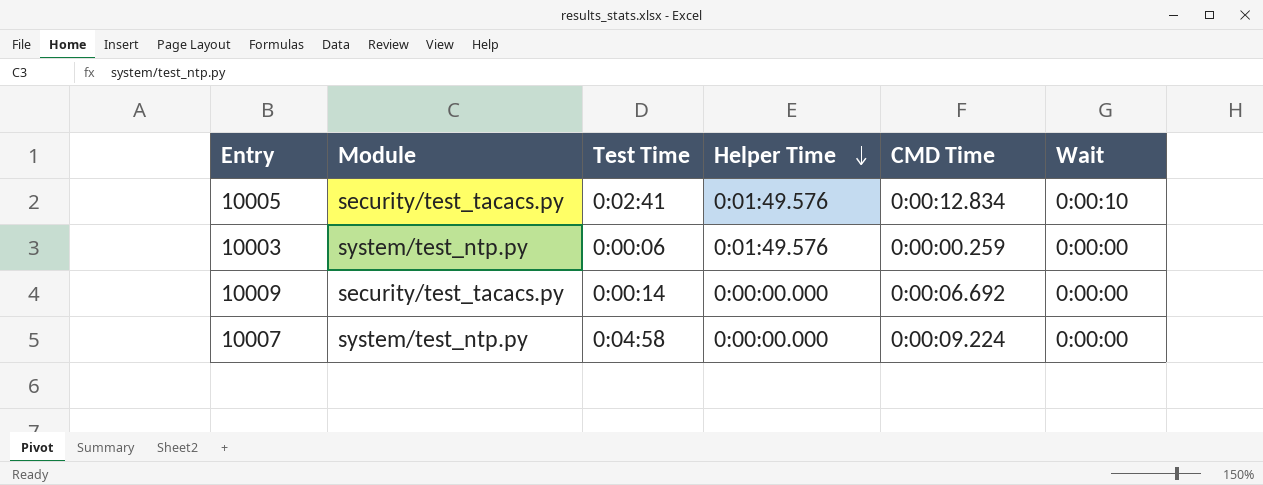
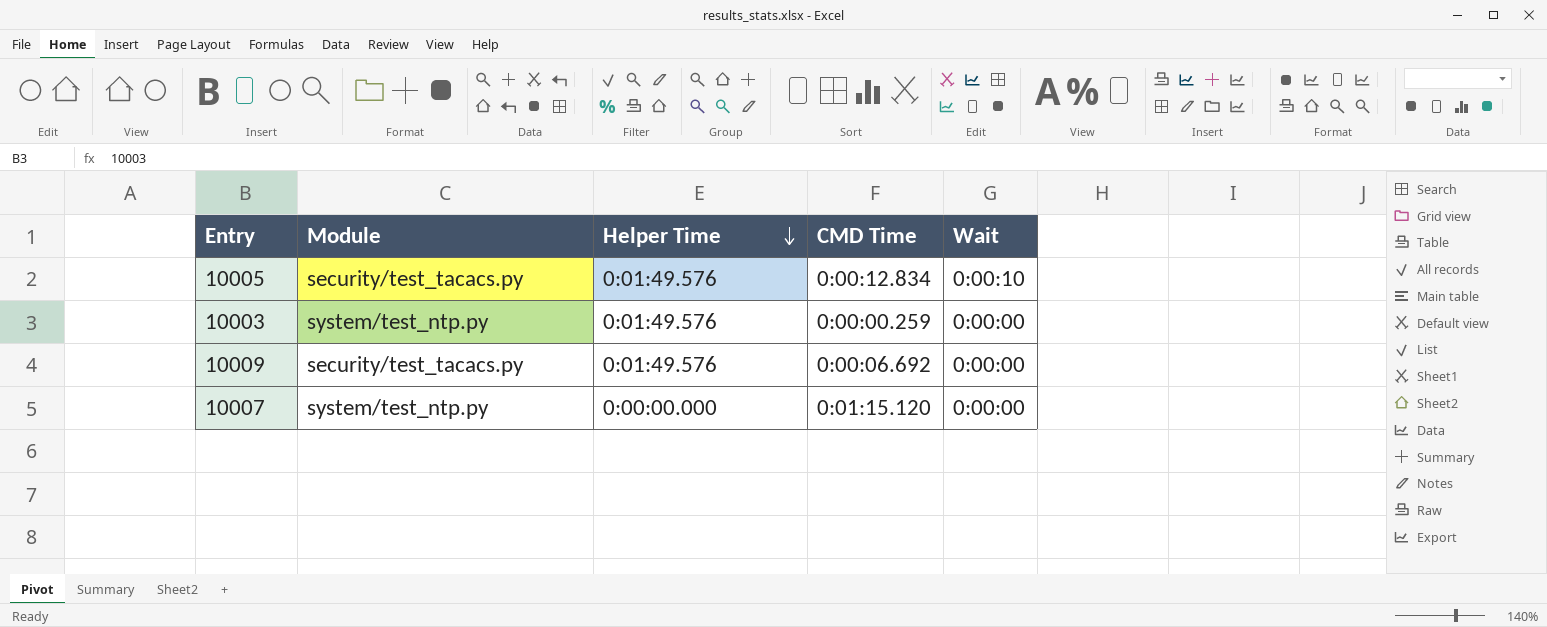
column Test Time | position: 3 -> none
10009 | Helper Time: 0:00:00.000 -> 0:01:49.576
10007 | CMD Time: 0:00:09.224 -> 0:01:15.120

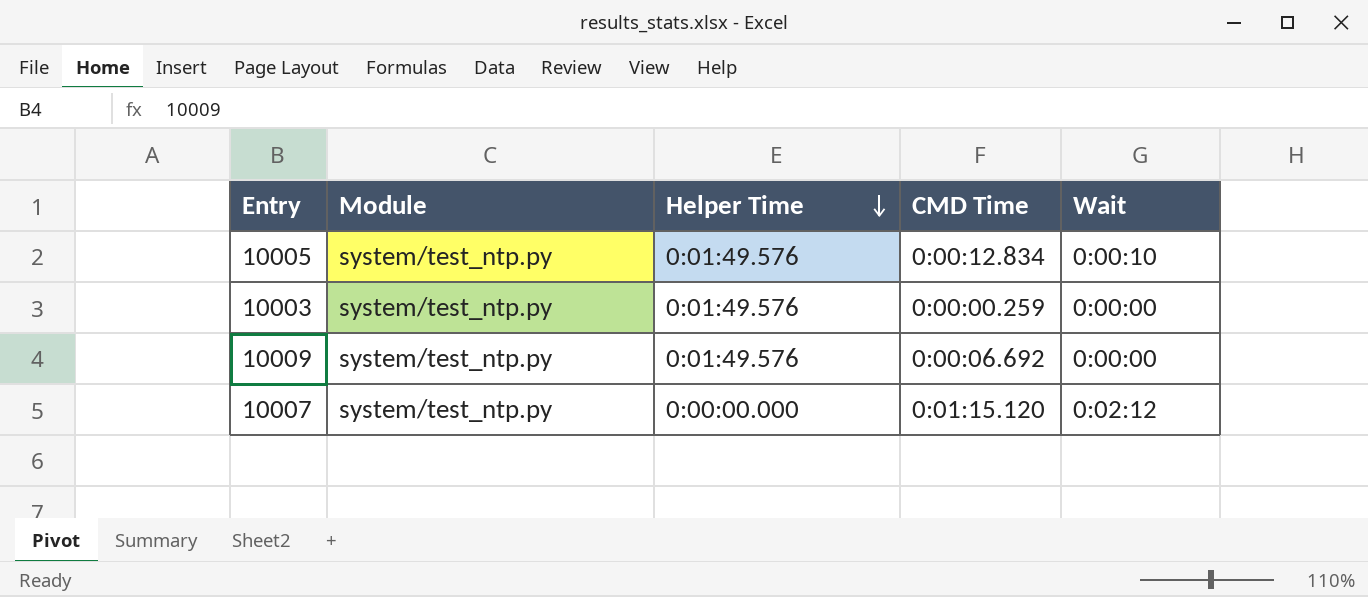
10005 | Module: security/test_tacacs.py -> system/test_ntp.py
10009 | Module: security/test_tacacs.py -> system/test_ntp.py
10007 | Wait: 0:00:00 -> 0:02:12

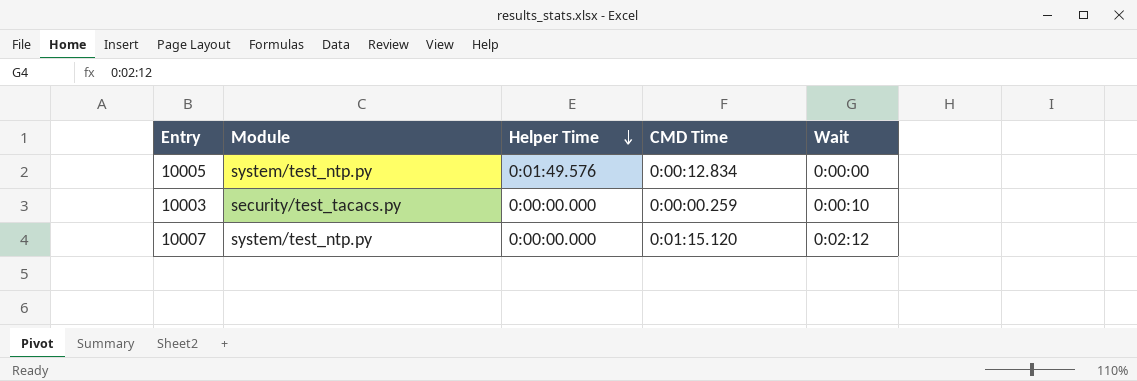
row 10009: system/test_ntp.py | 0:01:49.576 | 0:00:06.692 | 0:00:00 -> none
10005 | Wait: 0:00:10 -> 0:00:00
10003 | Module: system/test_ntp.py -> security/test_tacacs.py
10003 | Helper Time: 0:01:49.576 -> 0:00:00.000
10003 | Wait: 0:00:00 -> 0:00:10

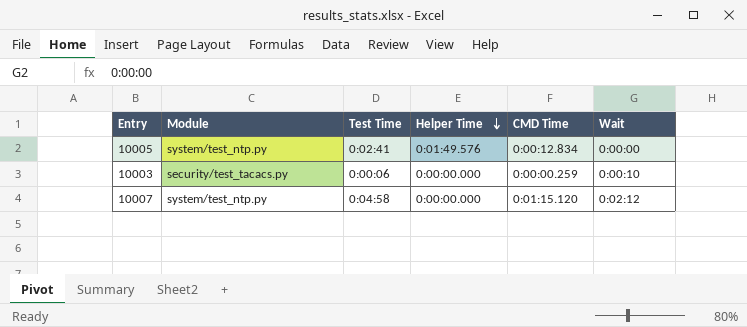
column Test Time | position: none -> 3

